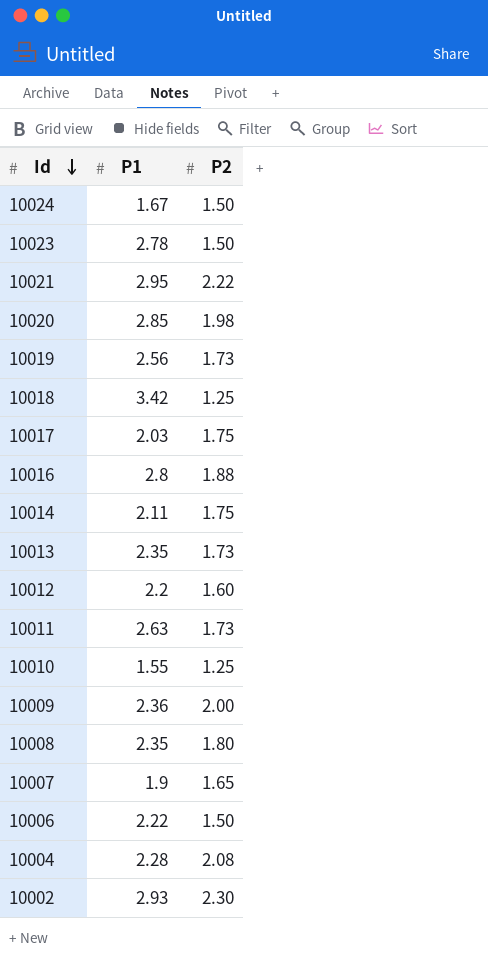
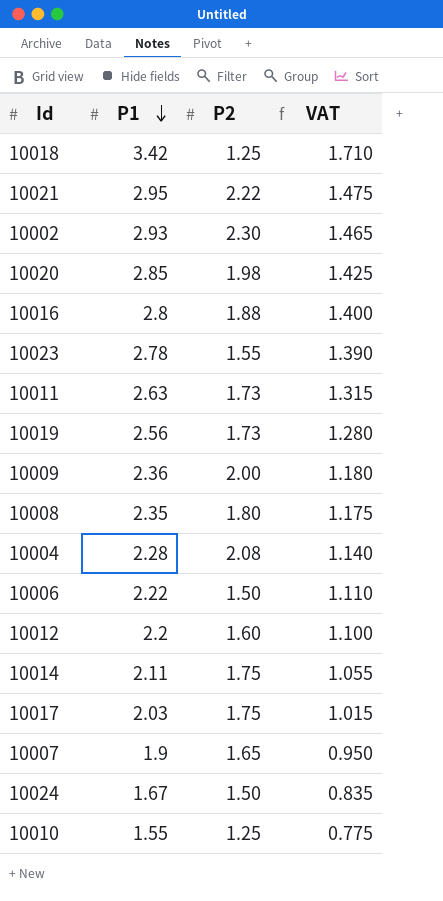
row order: Id descending -> P1 descending
column VAT | formula: none -> [P1] * 0.5
row 10013: 2.35 | 1.73 -> none
10023 | P2: 1.50 -> 1.55

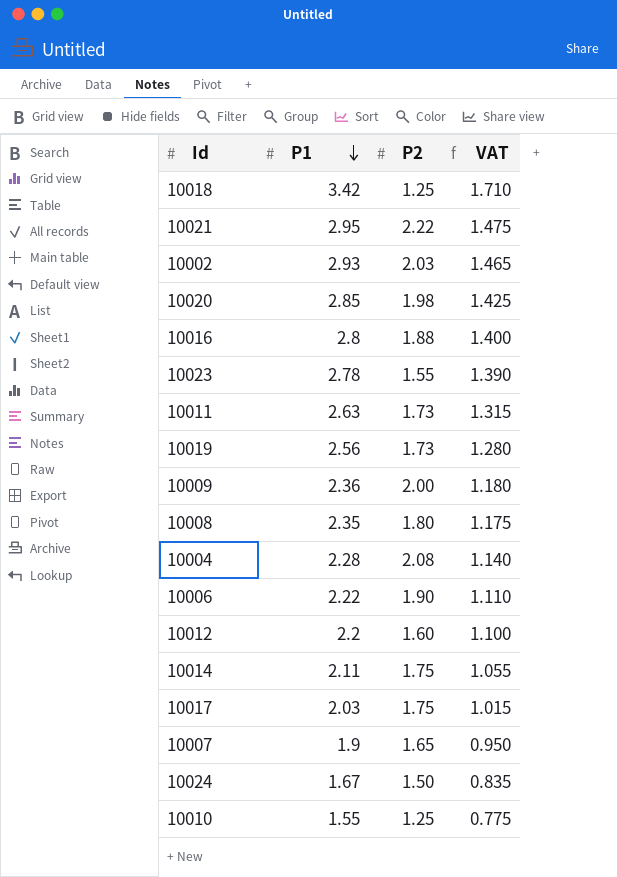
10002 | P2: 2.30 -> 2.03
10006 | P2: 1.50 -> 1.90

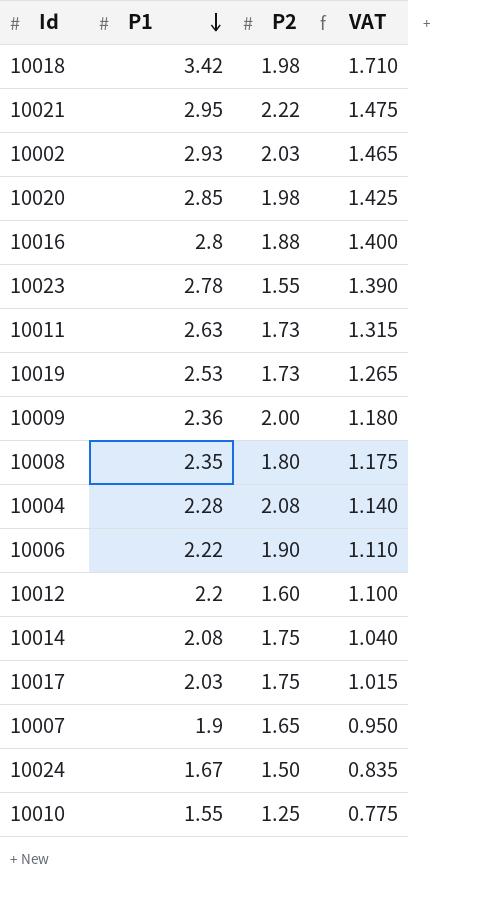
10018 | P2: 1.25 -> 1.98
10019 | P1: 2.56 -> 2.53
10019 | VAT: 1.280 -> 1.265
10014 | P1: 2.11 -> 2.08
10014 | VAT: 1.055 -> 1.040

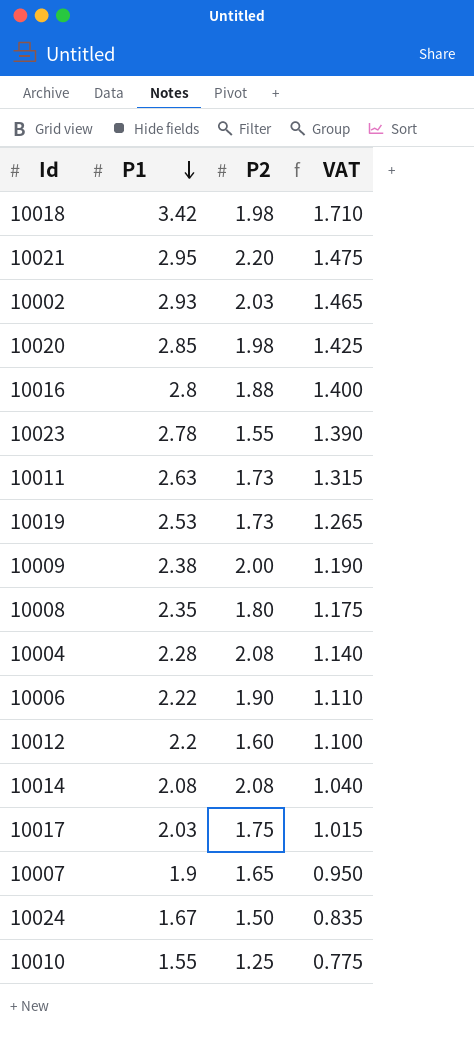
10021 | P2: 2.22 -> 2.20
10009 | P1: 2.36 -> 2.38
10009 | VAT: 1.180 -> 1.190
10014 | P2: 1.75 -> 2.08

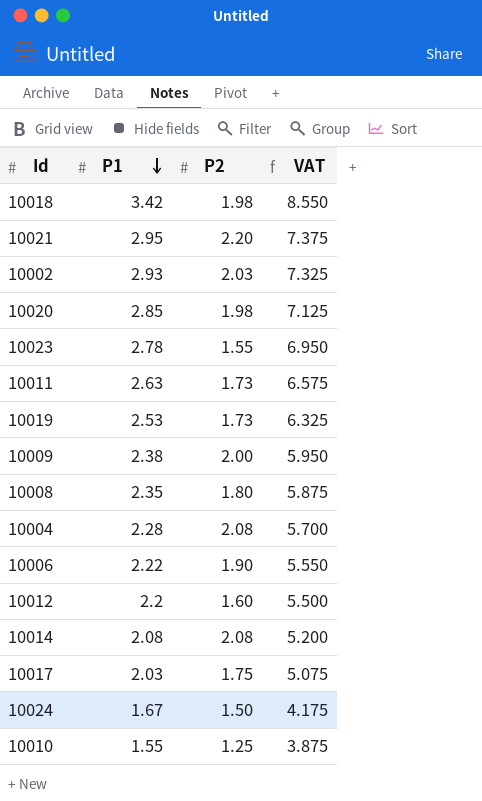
column VAT | formula: [P1] * 0.5 -> [P1] * 2.5
row 10016: 2.8 | 1.88 | 1.400 -> none
row 10007: 1.9 | 1.65 | 0.950 -> none

